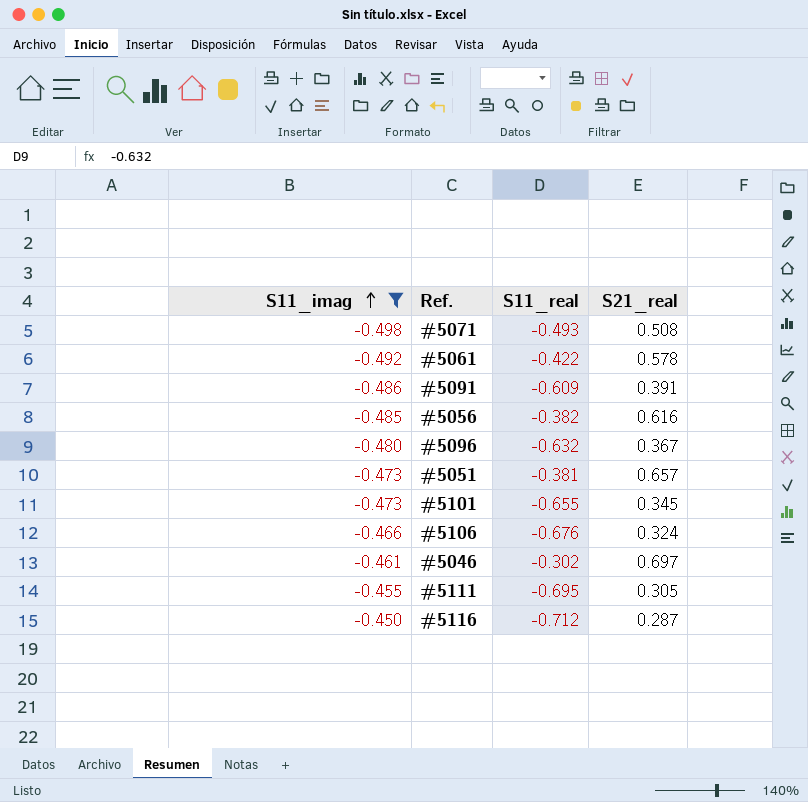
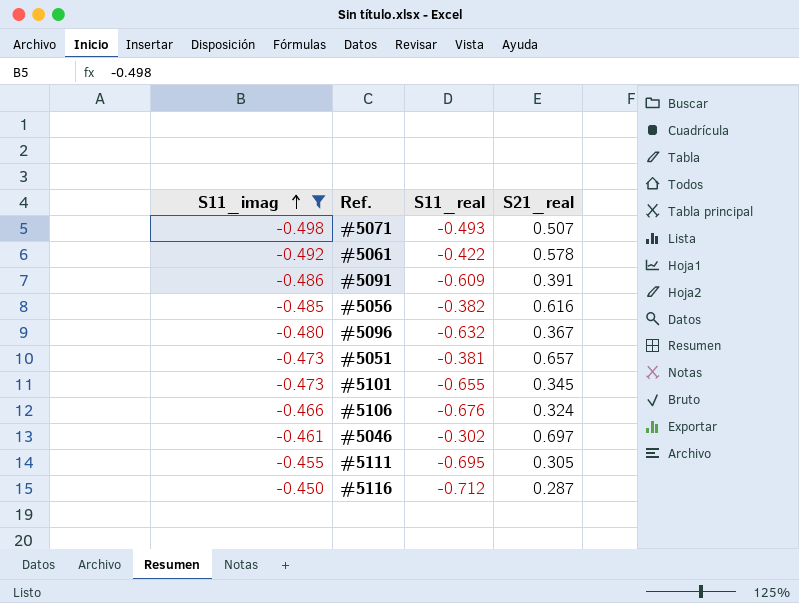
#5071 | S21_real: 0.508 -> 0.507

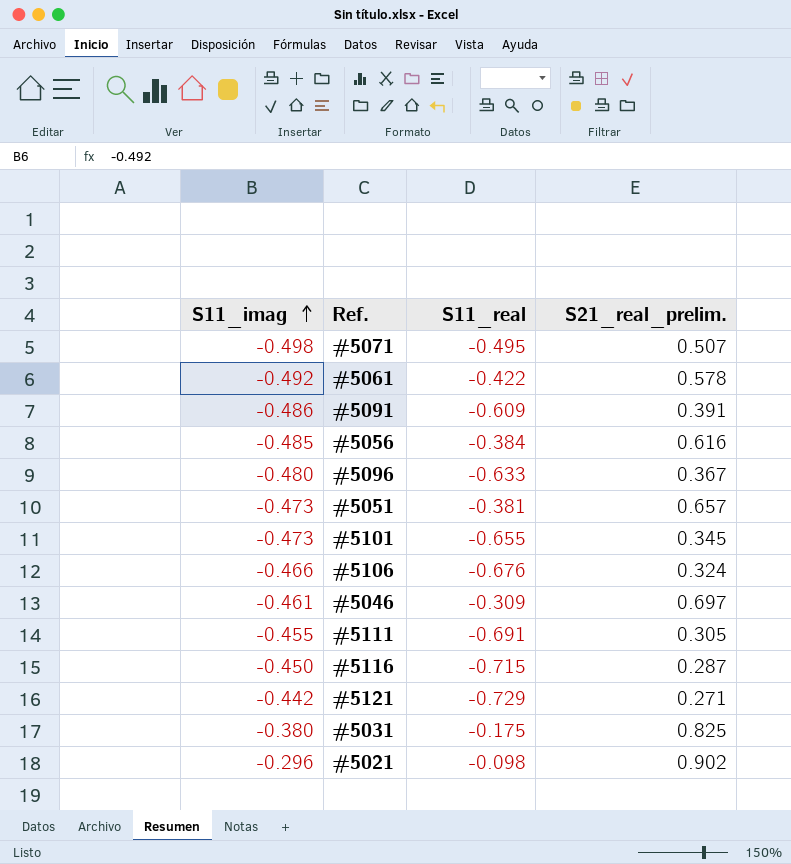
filter: S11_imag <= -0.450 -> none
column name: S21_real -> S21_real_prelim.
#5071 | S11_real: -0.493 -> -0.495
#5056 | S11_real: -0.382 -> -0.384
#5096 | S11_real: -0.632 -> -0.633
#5046 | S11_real: -0.302 -> -0.309
#5111 | S11_real: -0.695 -> -0.691
#5116 | S11_real: -0.712 -> -0.715

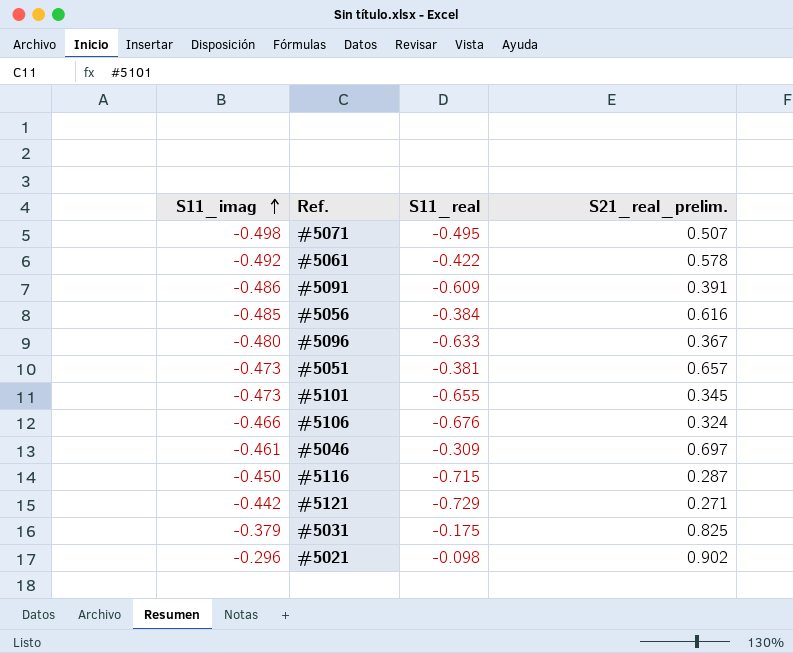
row #5111: -0.455 | -0.691 | 0.305 -> none
#5031 | S11_imag: -0.380 -> -0.379

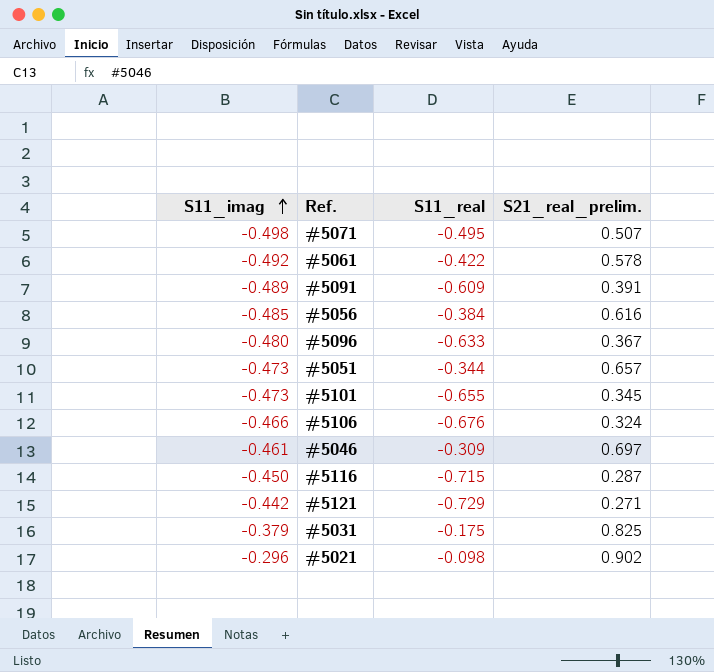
#5091 | S11_imag: -0.486 -> -0.489
#5051 | S11_real: -0.381 -> -0.344

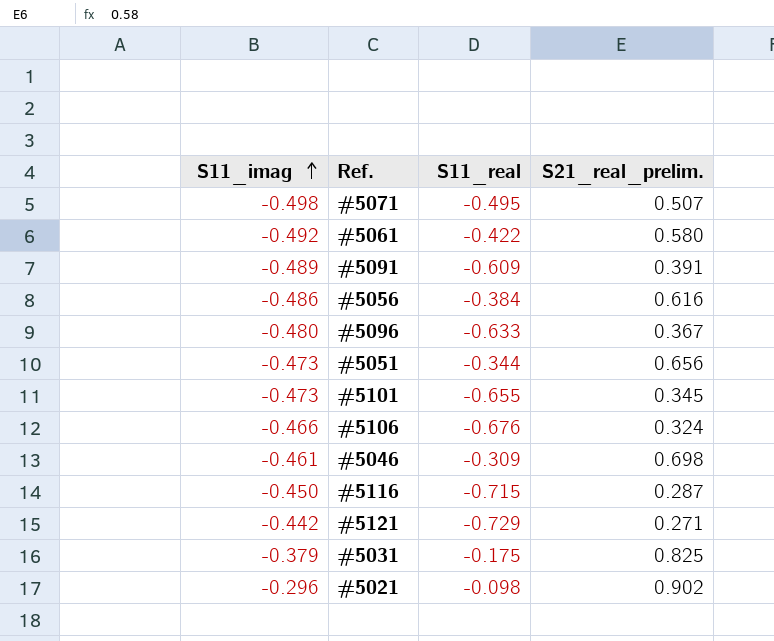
#5061 | S21_real_prelim.: 0.578 -> 0.580
#5056 | S11_imag: -0.485 -> -0.486
#5051 | S21_real_prelim.: 0.657 -> 0.656
#5046 | S21_real_prelim.: 0.697 -> 0.698

